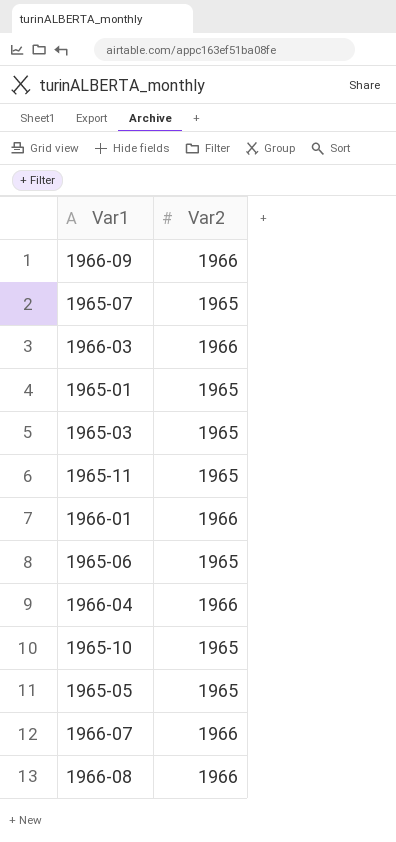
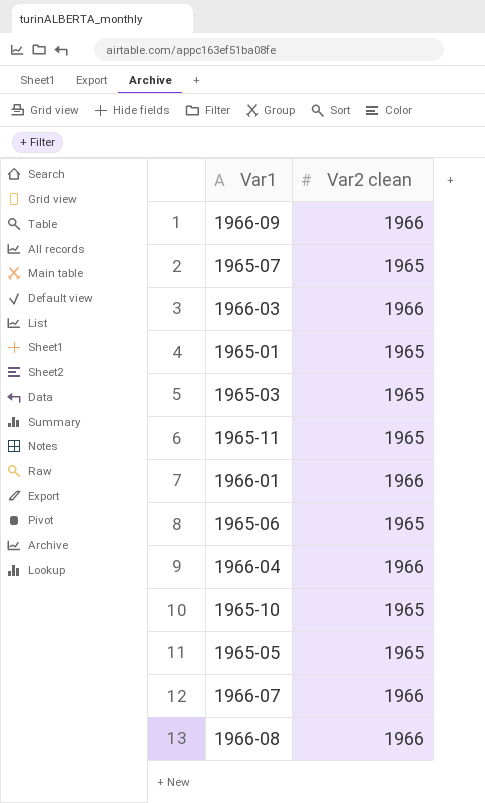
column name: Var2 -> Var2 clean

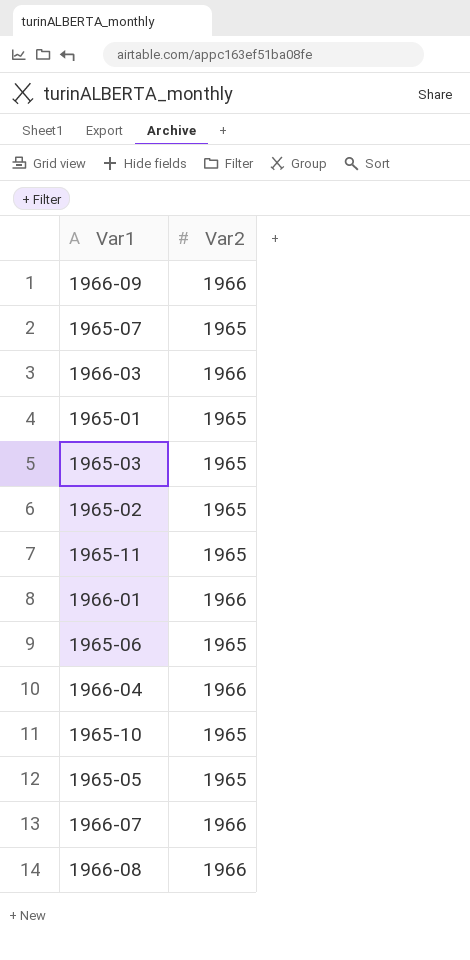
column name: Var2 clean -> Var2
row 1965-02: none -> 1965

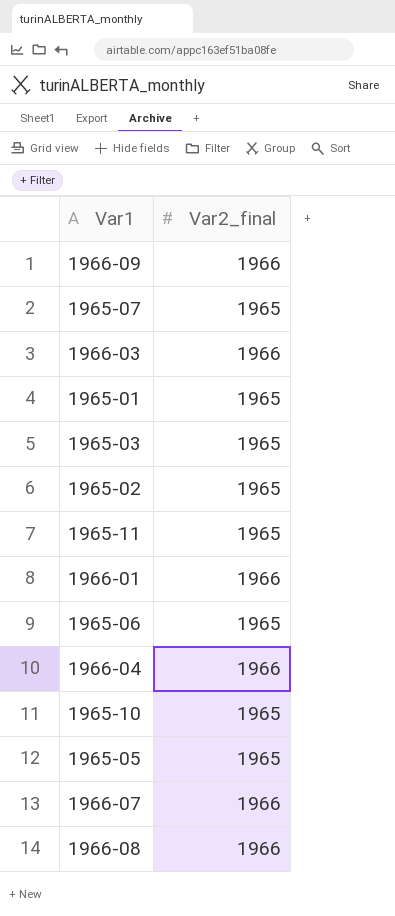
column name: Var2 -> Var2_final

